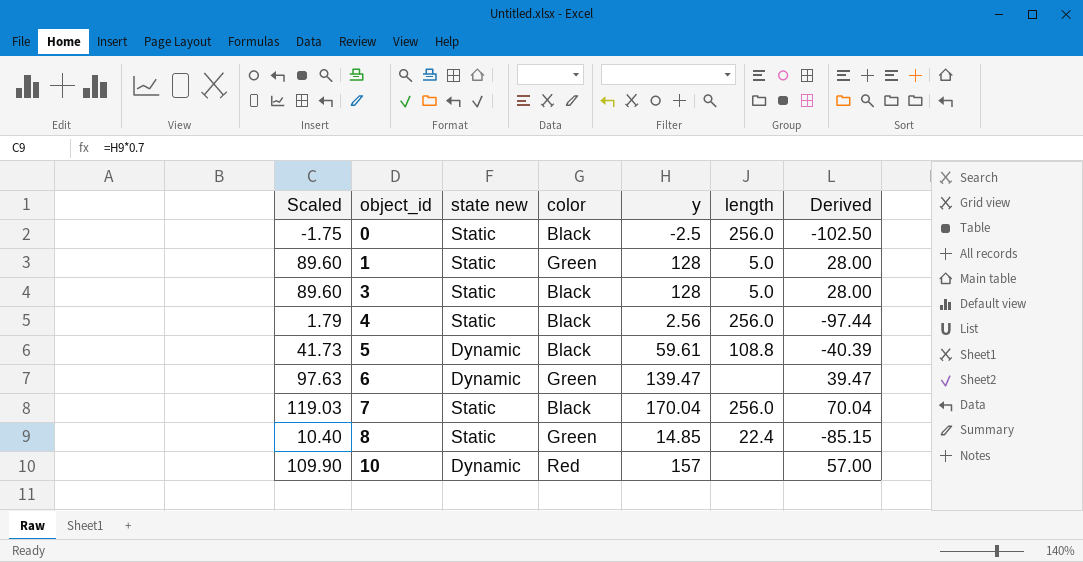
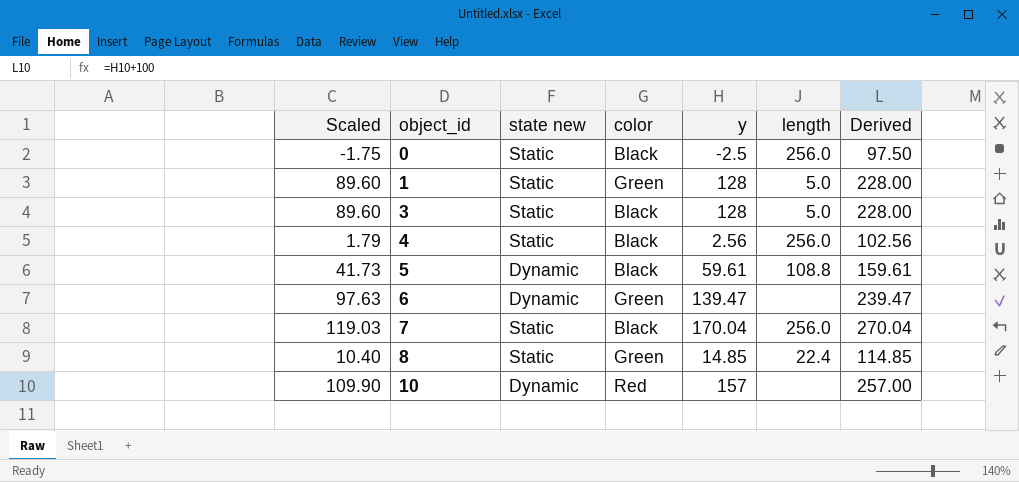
column Derived | formula: [y] - 100 -> [y] + 100

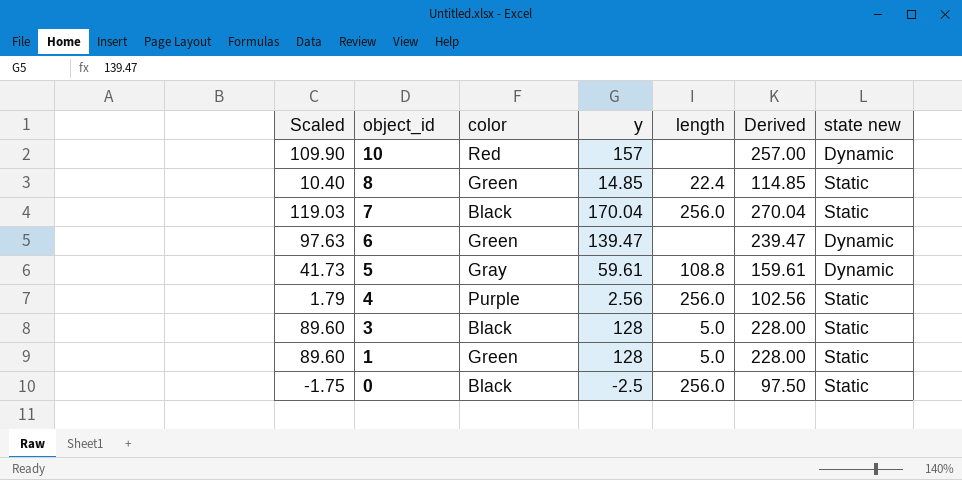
row order: object_id ascending -> object_id descending
column state new | position: 3 -> 7
5 | color: Black -> Gray
4 | color: Black -> Purple

